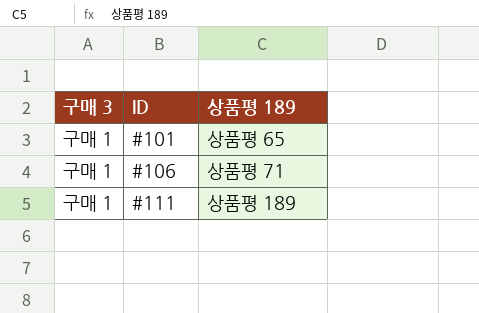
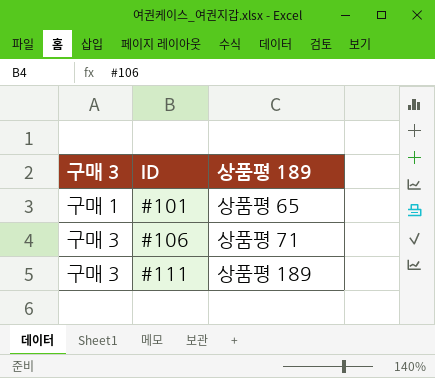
#106 | 구매 3: 구매 1 -> 구매 3
#111 | 구매 3: 구매 1 -> 구매 3

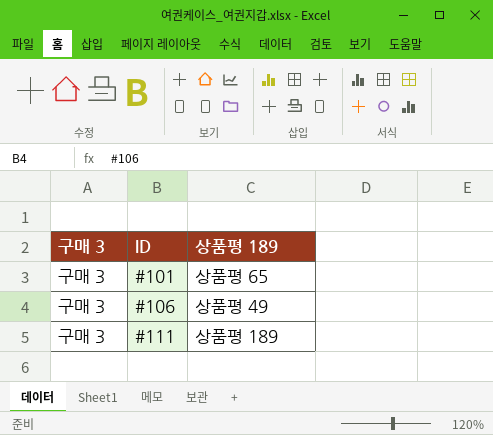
#101 | 구매 3: 구매 1 -> 구매 3
#106 | 상품평 189: 상품평 71 -> 상품평 49

